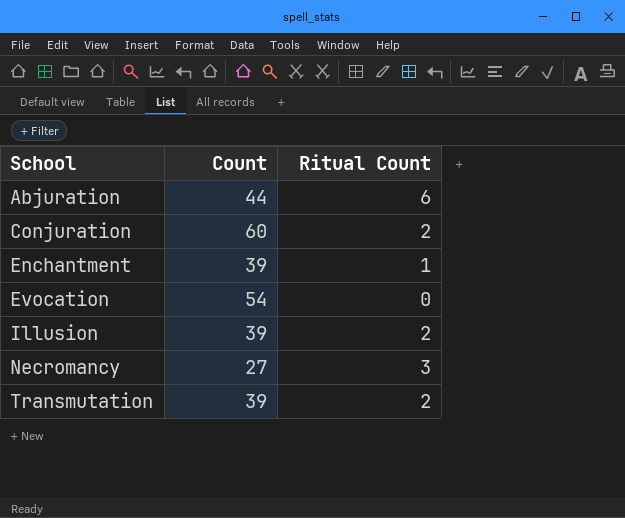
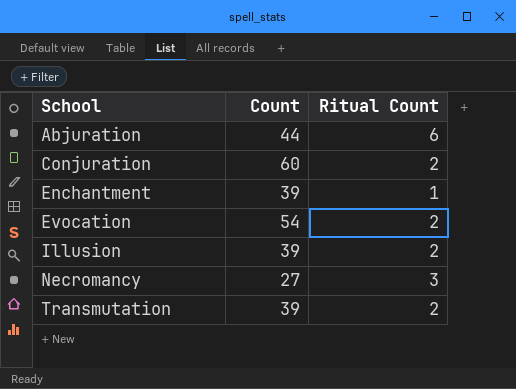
Evocation | Ritual Count: 0 -> 2

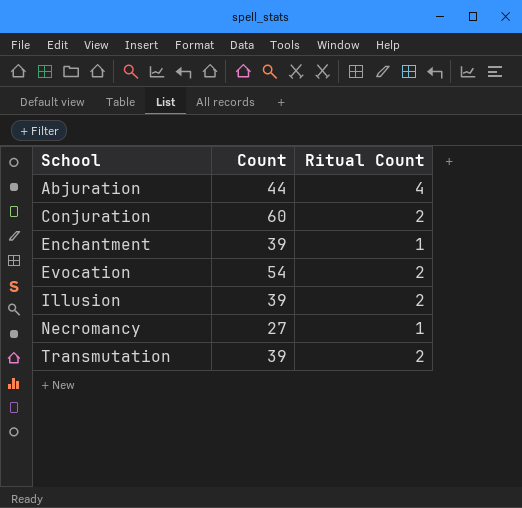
Abjuration | Ritual Count: 6 -> 4
Necromancy | Ritual Count: 3 -> 1

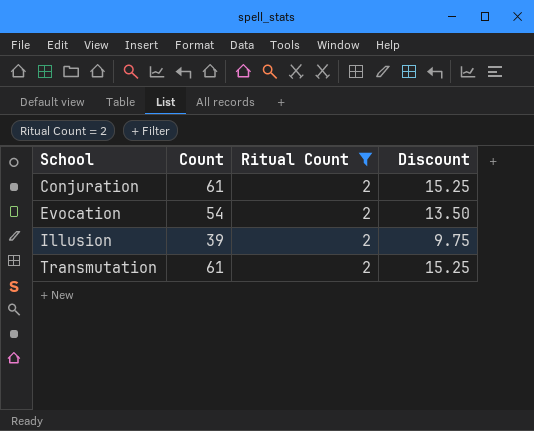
filter: none -> Ritual Count = 2
column Discount | formula: none -> [Count] * 0.25
Conjuration | Count: 60 -> 61
Transmutation | Count: 39 -> 61

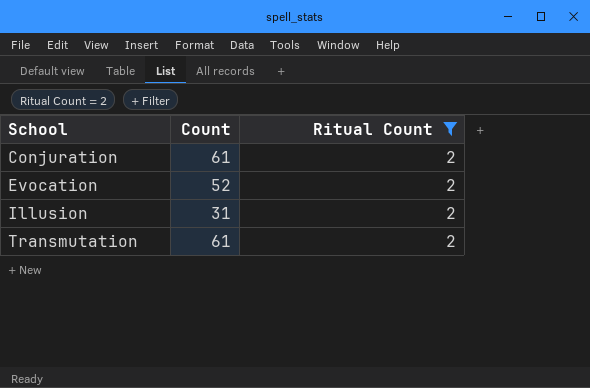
column Discount | formula: [Count] * 0.25 -> none
Evocation | Count: 54 -> 52
Illusion | Count: 39 -> 31

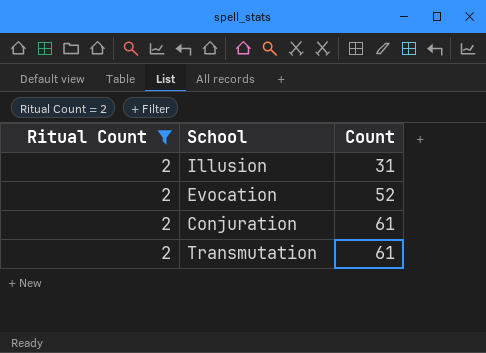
row order: School ascending -> Count ascending
column Ritual Count | position: 3 -> 1

